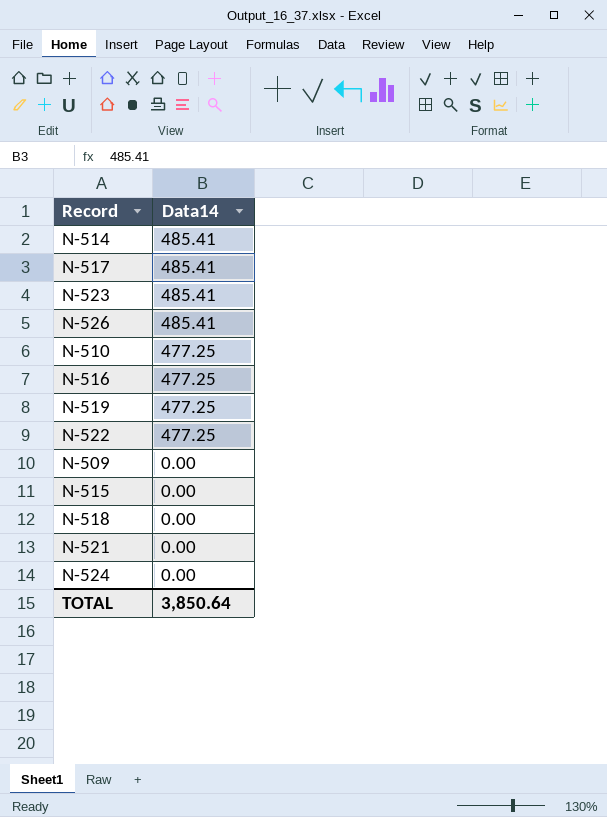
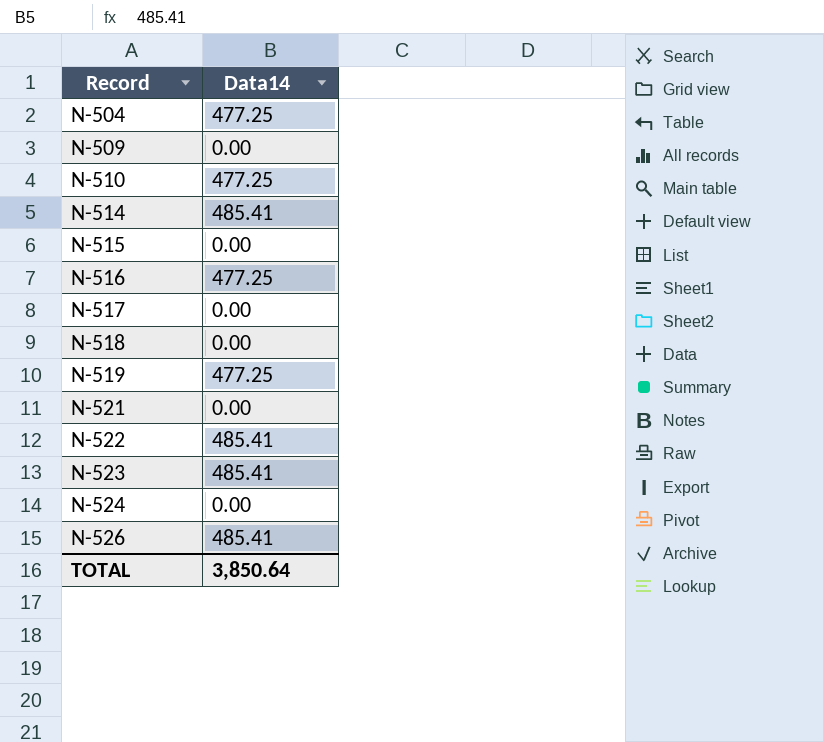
row order: Data14 descending -> Record ascending
row N-504: none -> 477.25
N-517 | Data14: 485.41 -> 0.00
N-522 | Data14: 477.25 -> 485.41

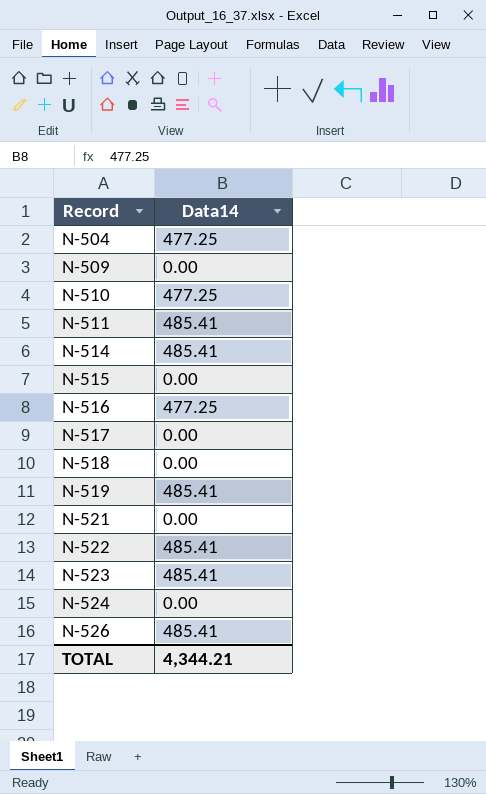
row N-511: none -> 485.41
N-519 | Data14: 477.25 -> 485.41
TOTAL | Data14: 3,850.64 -> 4,344.21

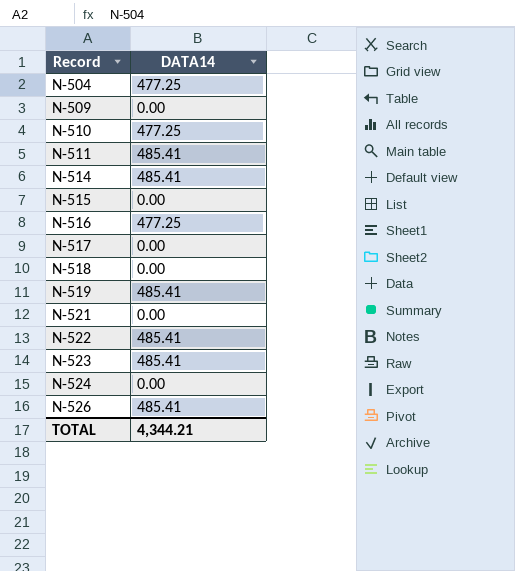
column name: Data14 -> DATA14

